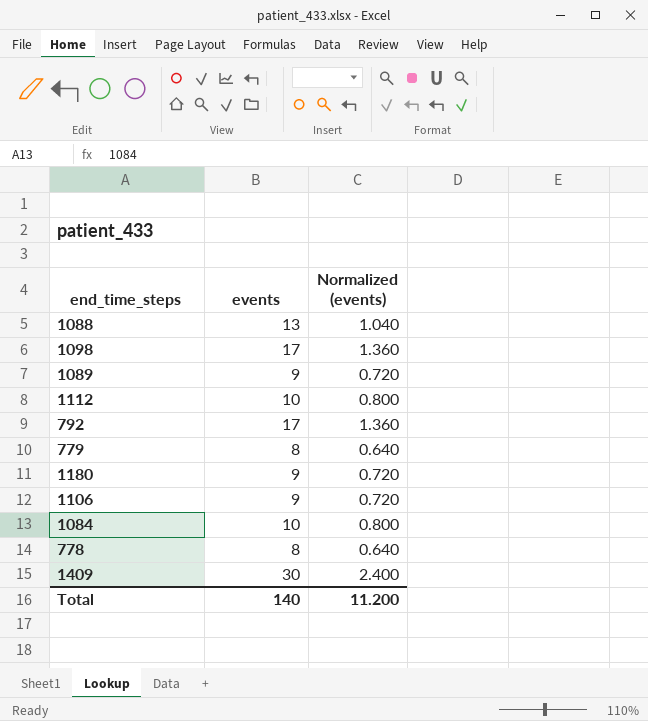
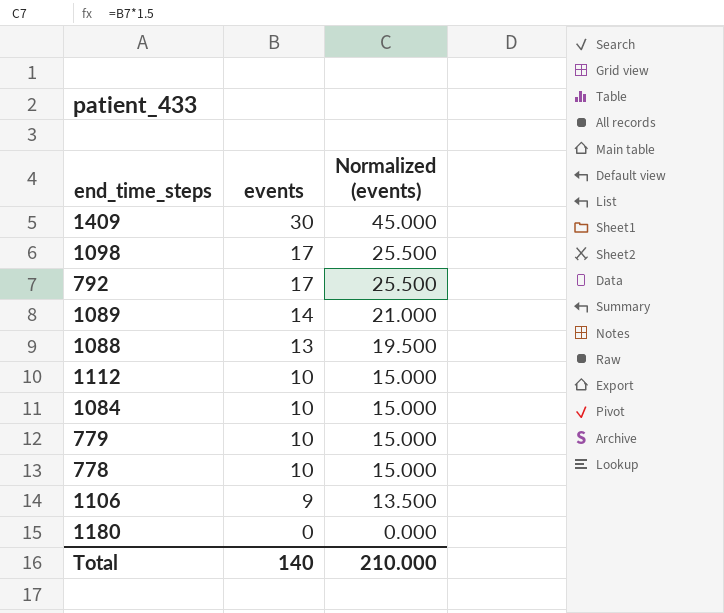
row order: none -> events descending
column Normalized (events) | formula: [events] * 0.08 -> [events] * 1.5
1089 | events: 9 -> 14
779 | events: 8 -> 10
778 | events: 8 -> 10
1180 | events: 9 -> 0
Total | Normalized (events): 11.200 -> 210.000

